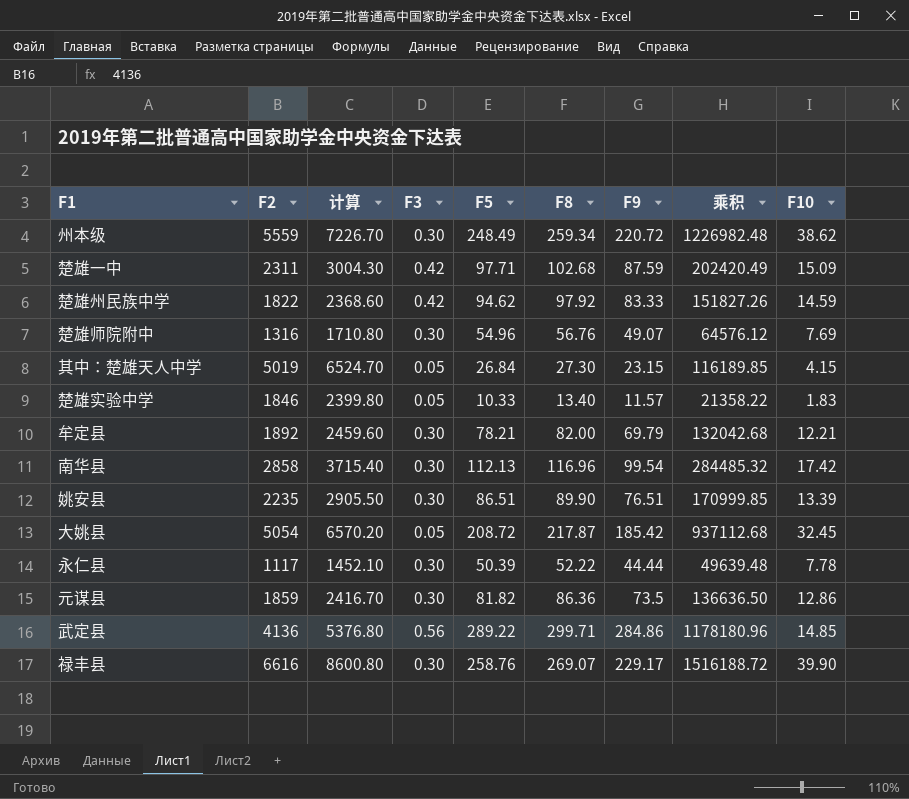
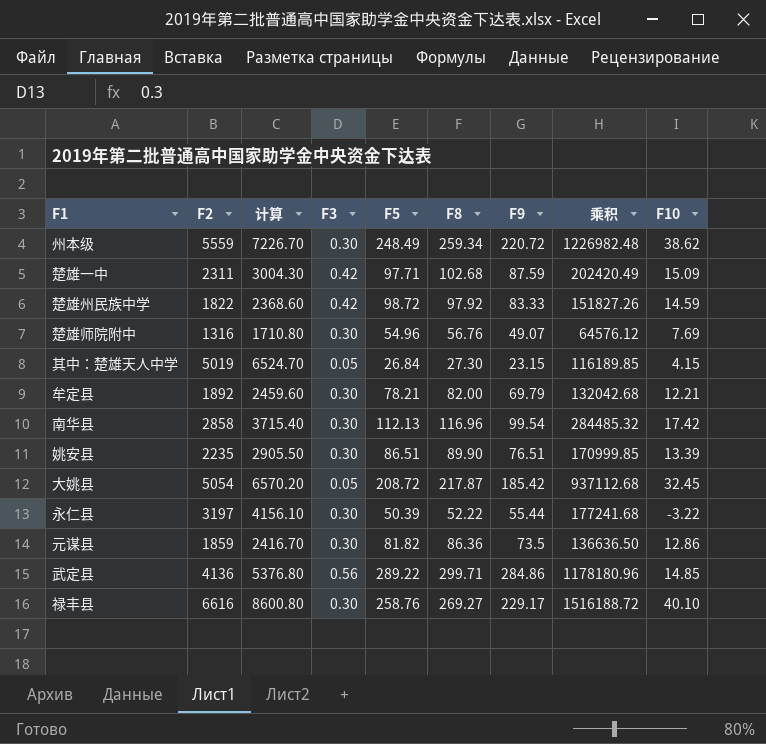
row 楚雄实验中学: 1846 | 2399.80 | 0.05 | 10.33 | 13.40 | 11.57 | 21358.22 | 1.83 -> none
楚雄州民族中学 | F5: 94.62 -> 98.72
永仁县 | F2: 1117 -> 3197
永仁县 | 计算: 1452.10 -> 4156.10
永仁县 | F9: 44.44 -> 55.44
永仁县 | 乘积: 49639.48 -> 177241.68
永仁县 | F10: 7.78 -> -3.22
禄丰县 | F8: 269.07 -> 269.27
禄丰县 | F10: 39.90 -> 40.10

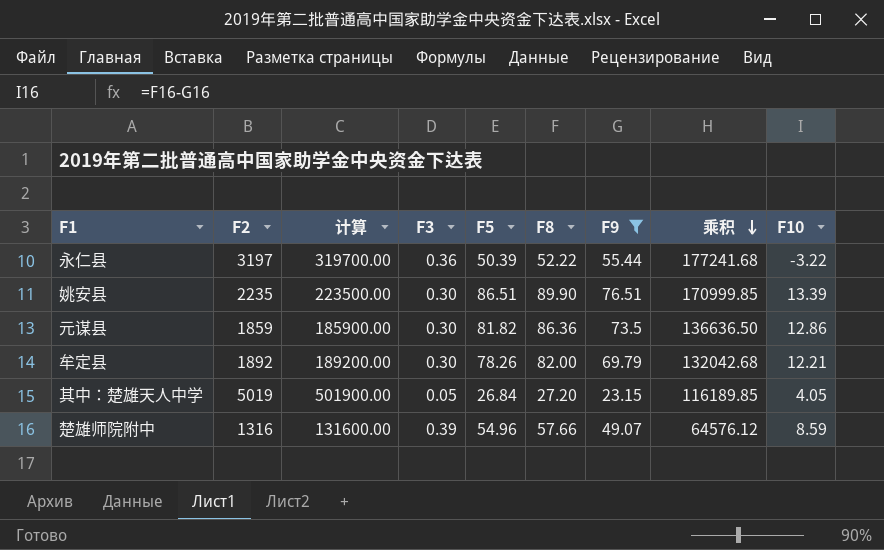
filter: none -> F9 <= 76.51
row order: none -> 乘积 descending
column 计算 | formula: [F2] * 1.3 -> [F2] * 100
永仁县 | F3: 0.30 -> 0.36
牟定县 | F5: 78.21 -> 78.26
其中：楚雄天人中学 | F8: 27.30 -> 27.20
其中：楚雄天人中学 | F10: 4.15 -> 4.05
楚雄师院附中 | F3: 0.30 -> 0.39
楚雄师院附中 | F8: 56.76 -> 57.66
楚雄师院附中 | F10: 7.69 -> 8.59

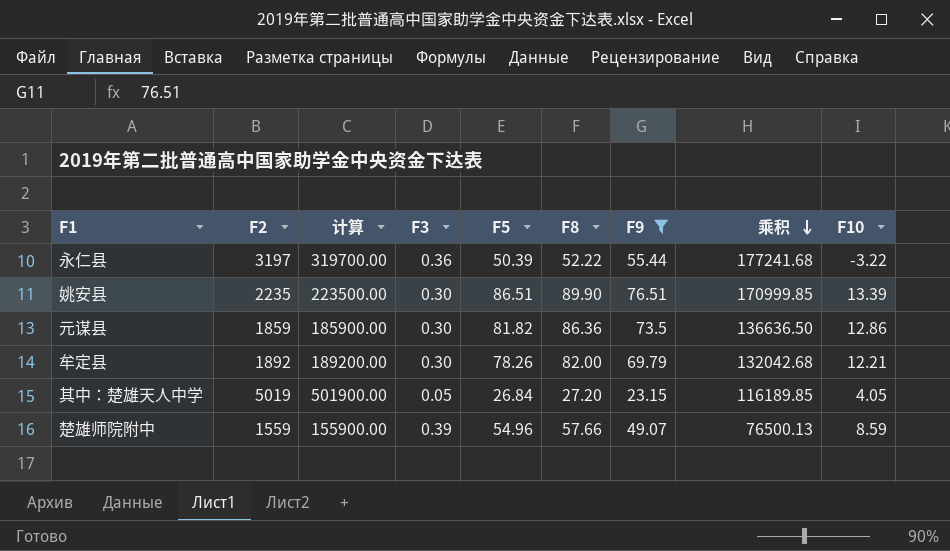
楚雄师院附中 | F2: 1316 -> 1559
楚雄师院附中 | 计算: 131600.00 -> 155900.00
楚雄师院附中 | 乘积: 64576.12 -> 76500.13

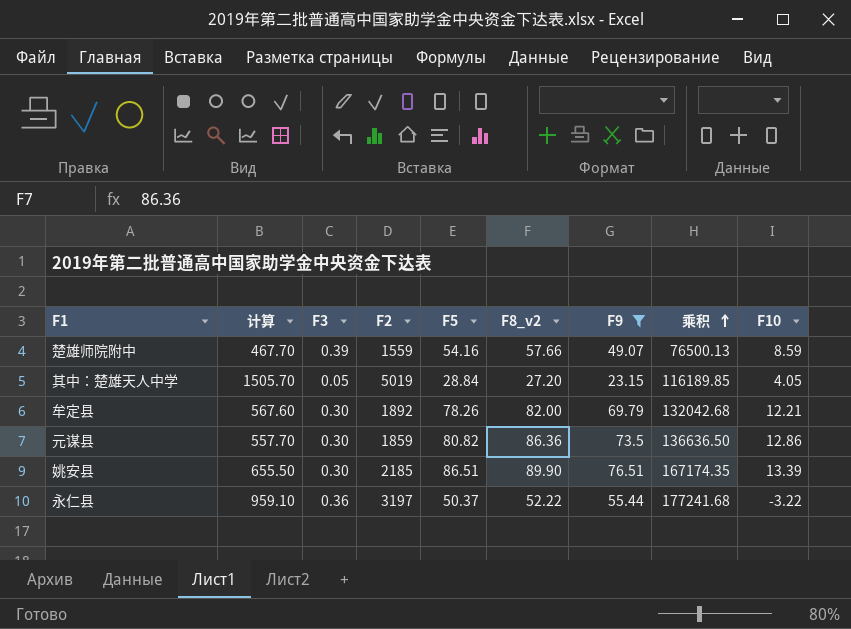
row order: 乘积 descending -> 乘积 ascending
column 计算 | formula: [F2] * 100 -> [F2] * 0.3
column F2 | position: 2 -> 4
column name: F8 -> F8_v2
楚雄师院附中 | F5: 54.96 -> 54.16
其中：楚雄天人中学 | F5: 26.84 -> 28.84
元谋县 | F5: 81.82 -> 80.82
姚安县 | F2: 2235 -> 2185
姚安县 | 乘积: 170999.85 -> 167174.35
永仁县 | F5: 50.39 -> 50.37

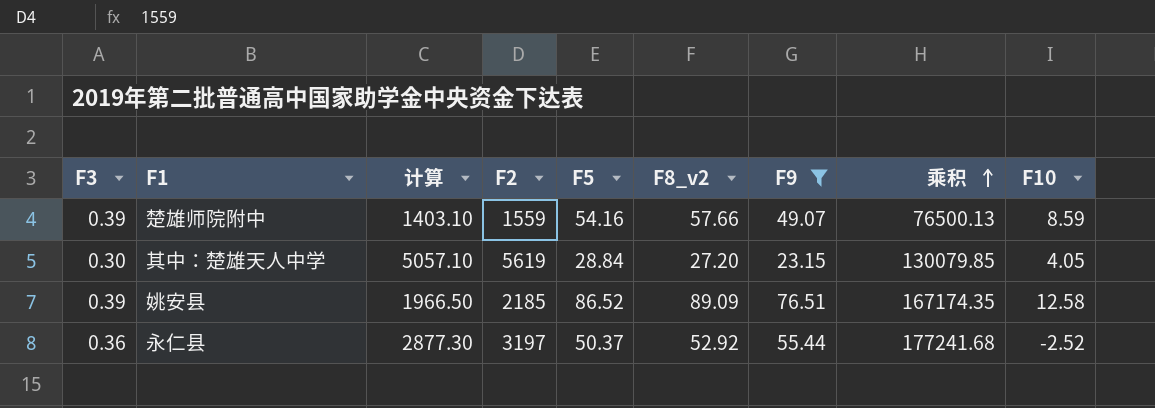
column F3 | position: 3 -> 1
column 计算 | formula: [F2] * 0.3 -> [F2] * 0.9
row 牟定县: 567.60 | 0.30 | 1892 | 78.26 | 82.00 | 69.79 | 132042.68 | 12.21 -> none
row 元谋县: 557.70 | 0.30 | 1859 | 80.82 | 86.36 | 73.5 | 136636.50 | 12.86 -> none
其中：楚雄天人中学 | F3: 0.05 -> 0.30
其中：楚雄天人中学 | F2: 5019 -> 5619
其中：楚雄天人中学 | 乘积: 116189.85 -> 130079.85
姚安县 | F3: 0.30 -> 0.39
姚安县 | F5: 86.51 -> 86.52
姚安县 | F8_v2: 89.90 -> 89.09
姚安县 | F10: 13.39 -> 12.58
永仁县 | F8_v2: 52.22 -> 52.92
永仁县 | F10: -3.22 -> -2.52

